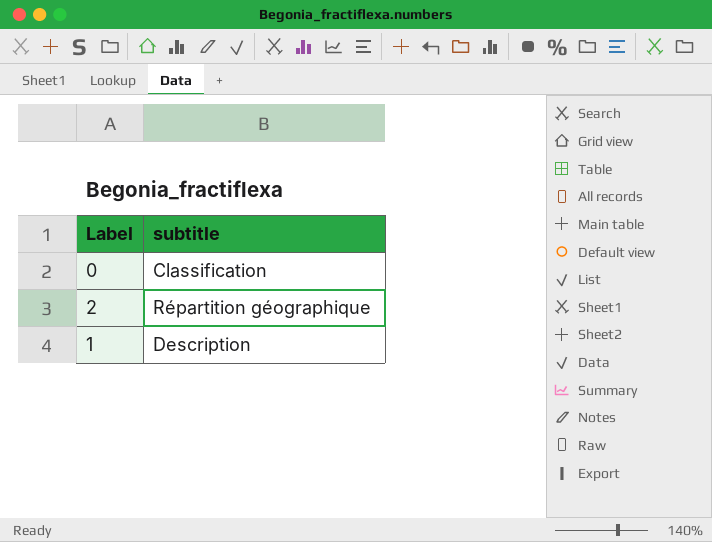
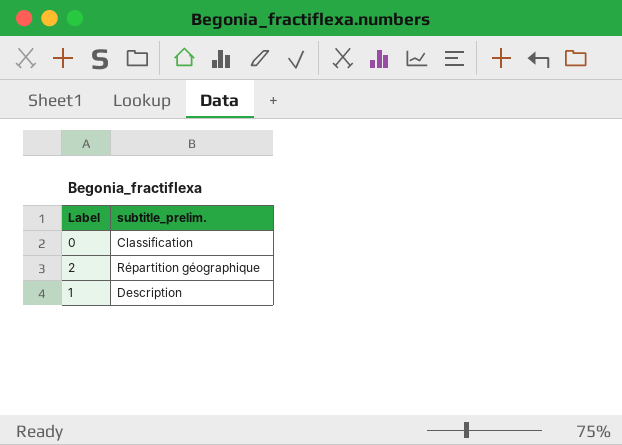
column name: subtitle -> subtitle_prelim.

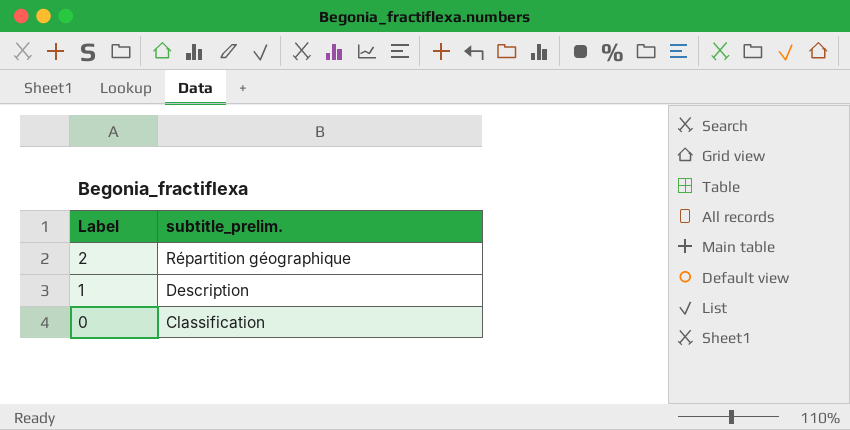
row order: none -> Label descending

